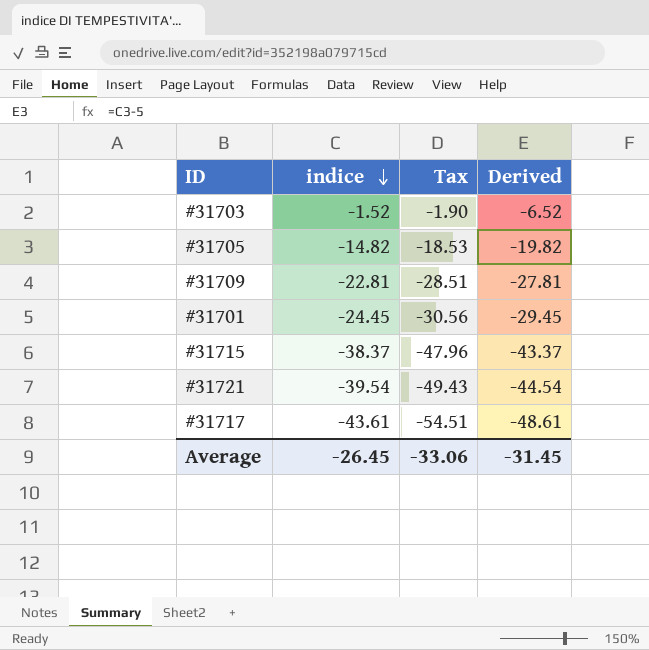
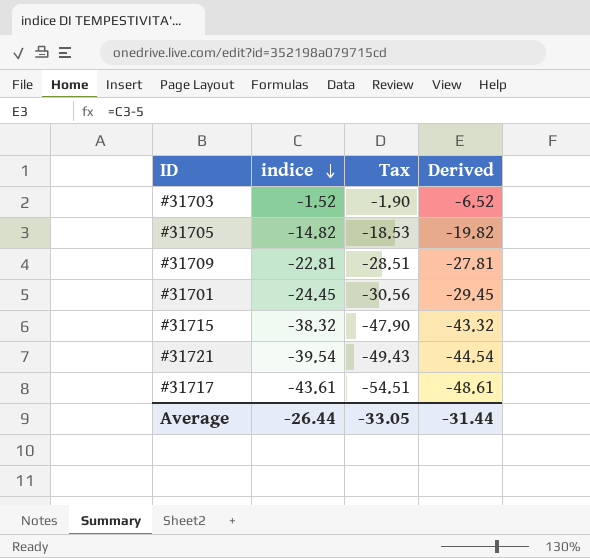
#31715 | indice: -38.37 -> -38.32
#31715 | Tax: -47.96 -> -47.90
#31715 | Derived: -43.37 -> -43.32
Average | indice: -26.45 -> -26.44
Average | Tax: -33.06 -> -33.05
Average | Derived: -31.45 -> -31.44

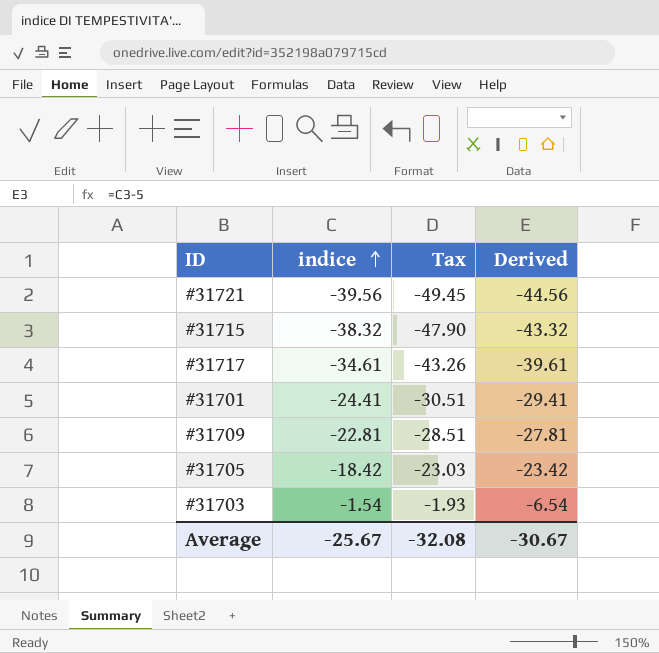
row order: indice descending -> indice ascending
#31721 | indice: -39.54 -> -39.56
#31721 | Tax: -49.43 -> -49.45
#31721 | Derived: -44.54 -> -44.56
#31717 | indice: -43.61 -> -34.61
#31717 | Tax: -54.51 -> -43.26
#31717 | Derived: -48.61 -> -39.61
#31701 | indice: -24.45 -> -24.41
#31701 | Tax: -30.56 -> -30.51
#31701 | Derived: -29.45 -> -29.41
#31705 | indice: -14.82 -> -18.42
#31705 | Tax: -18.53 -> -23.03
#31705 | Derived: -19.82 -> -23.42
#31703 | indice: -1.52 -> -1.54
#31703 | Tax: -1.90 -> -1.93
#31703 | Derived: -6.52 -> -6.54
Average | indice: -26.44 -> -25.67
Average | Tax: -33.05 -> -32.08
Average | Derived: -31.44 -> -30.67

